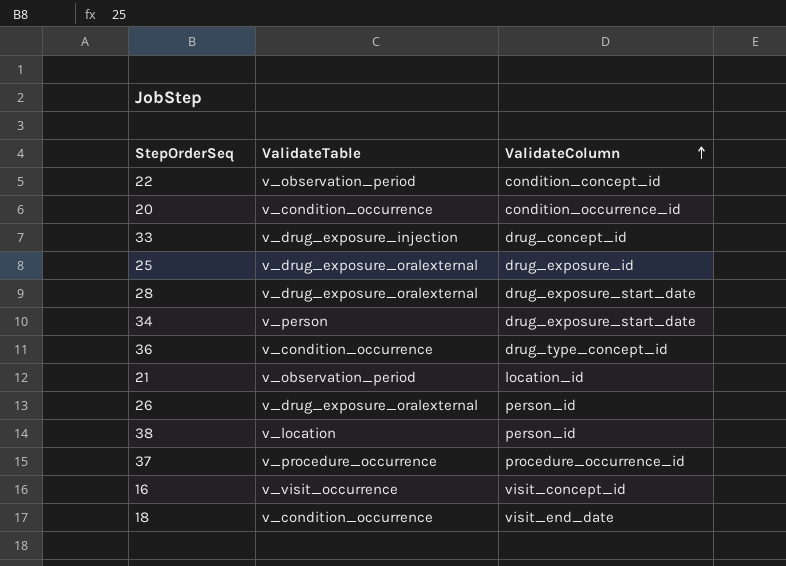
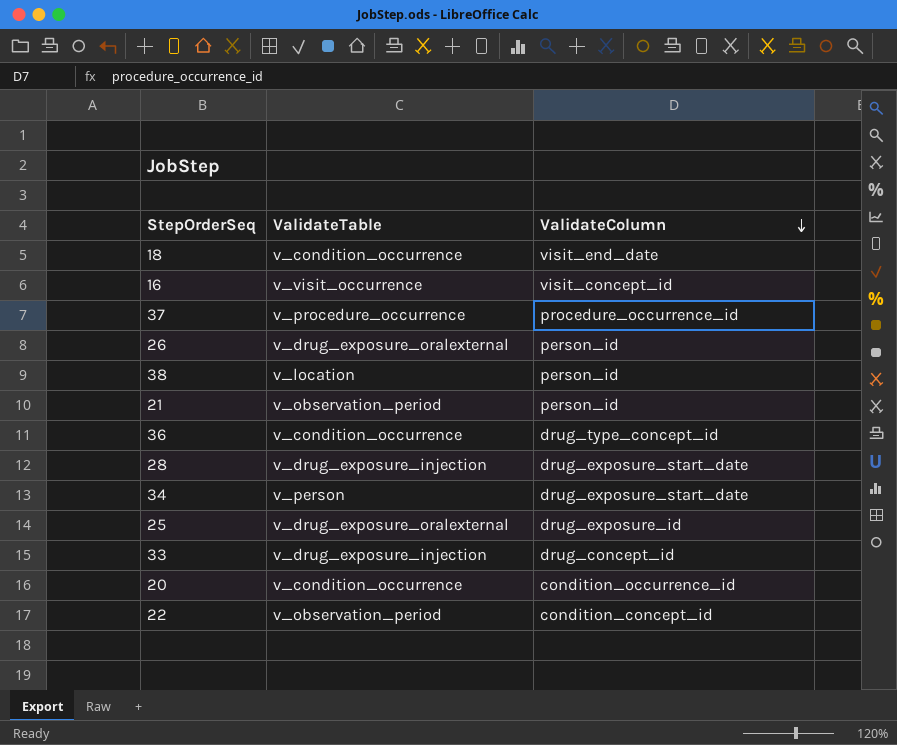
row order: ValidateColumn ascending -> ValidateColumn descending
21 | ValidateColumn: location_id -> person_id
28 | ValidateTable: v_drug_exposure_oralexternal -> v_drug_exposure_injection

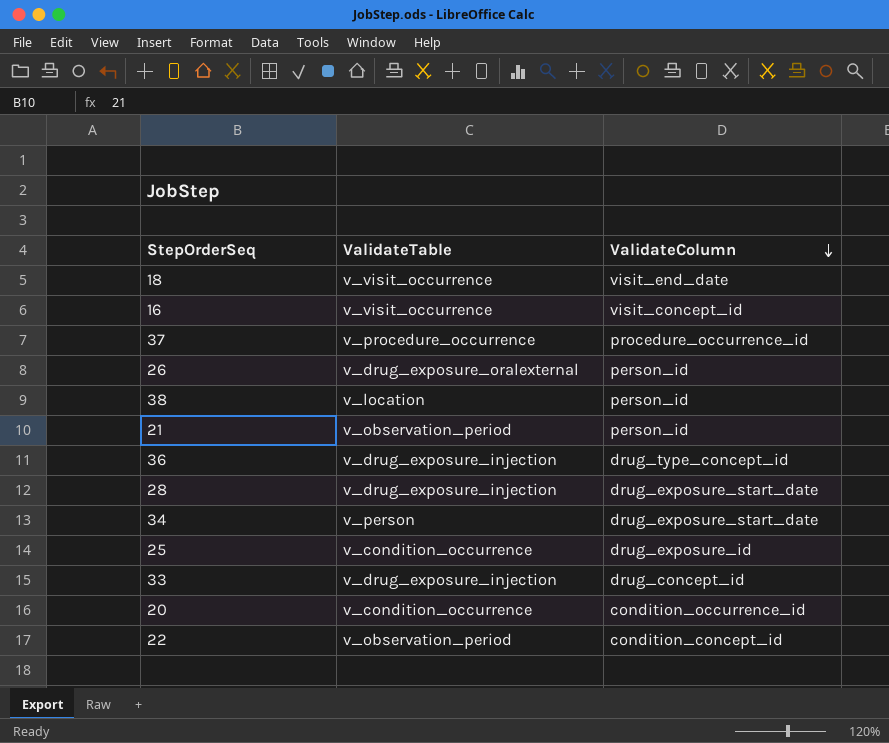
18 | ValidateTable: v_condition_occurrence -> v_visit_occurrence
36 | ValidateTable: v_condition_occurrence -> v_drug_exposure_injection
25 | ValidateTable: v_drug_exposure_oralexternal -> v_condition_occurrence

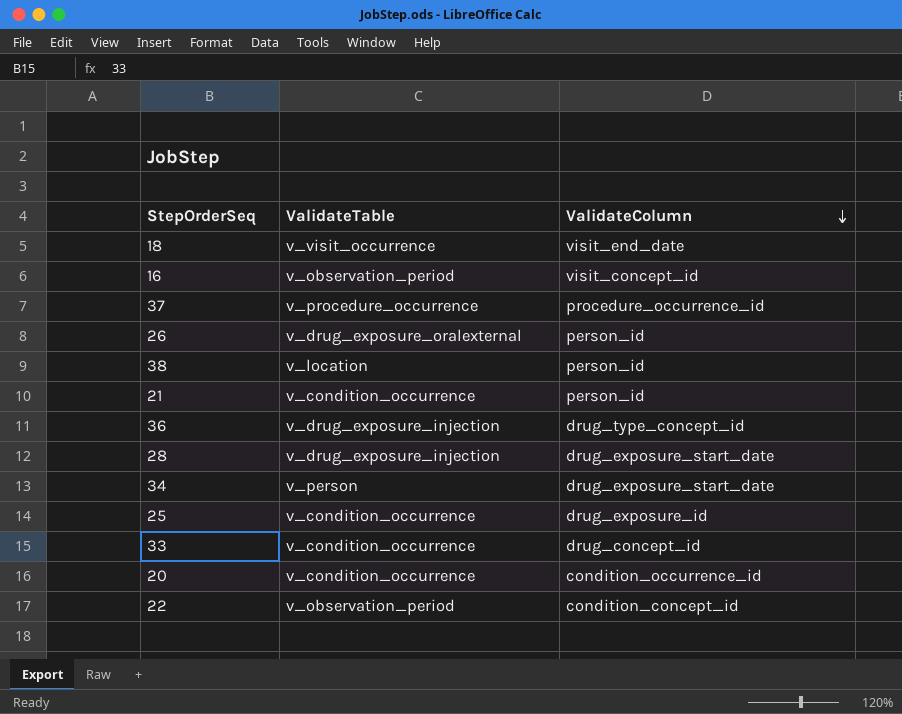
16 | ValidateTable: v_visit_occurrence -> v_observation_period
21 | ValidateTable: v_observation_period -> v_condition_occurrence
33 | ValidateTable: v_drug_exposure_injection -> v_condition_occurrence

